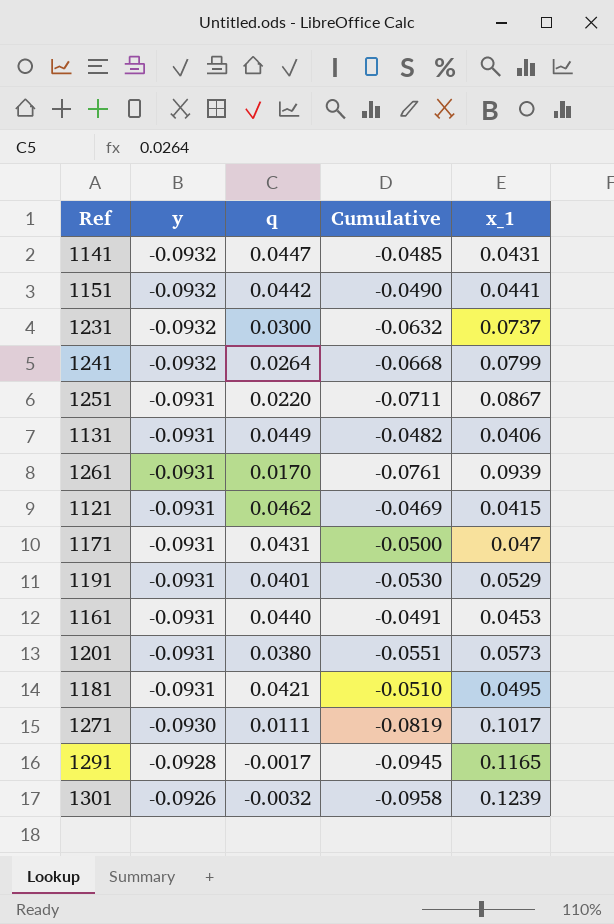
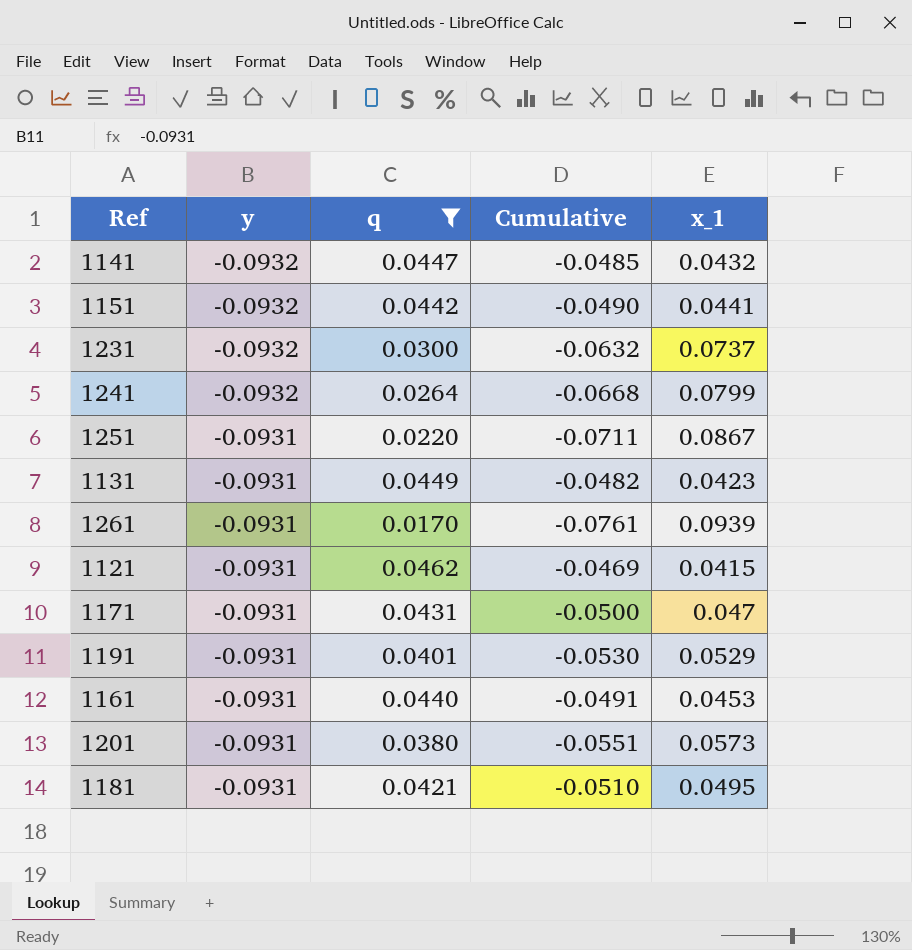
filter: none -> q >= 0.0170
1141 | x_1: 0.0431 -> 0.0432
1131 | x_1: 0.0406 -> 0.0423

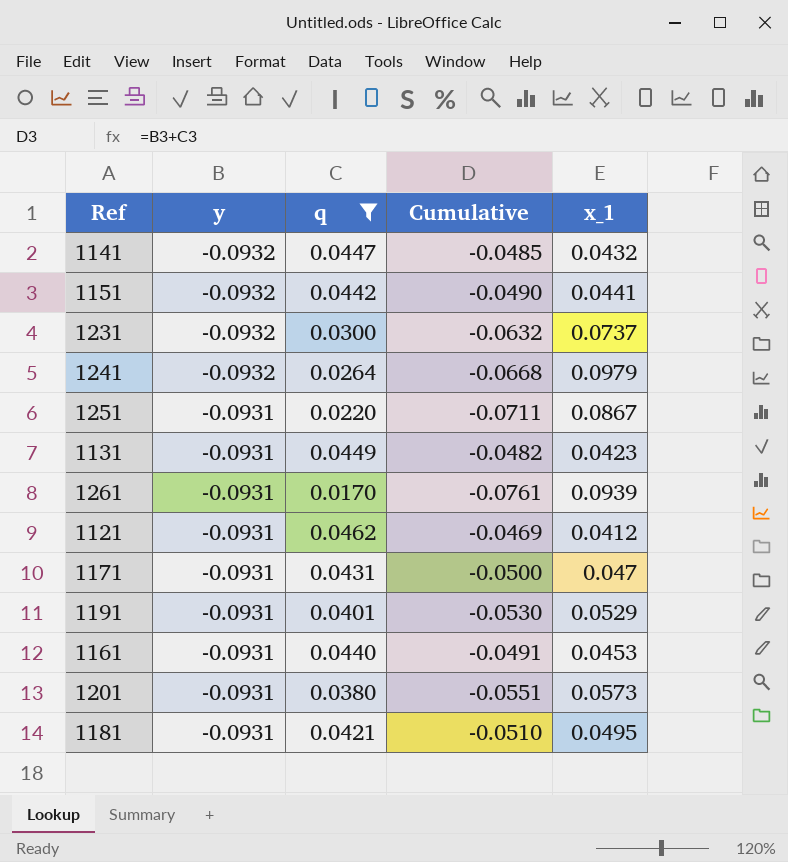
1241 | x_1: 0.0799 -> 0.0979
1121 | x_1: 0.0415 -> 0.0412

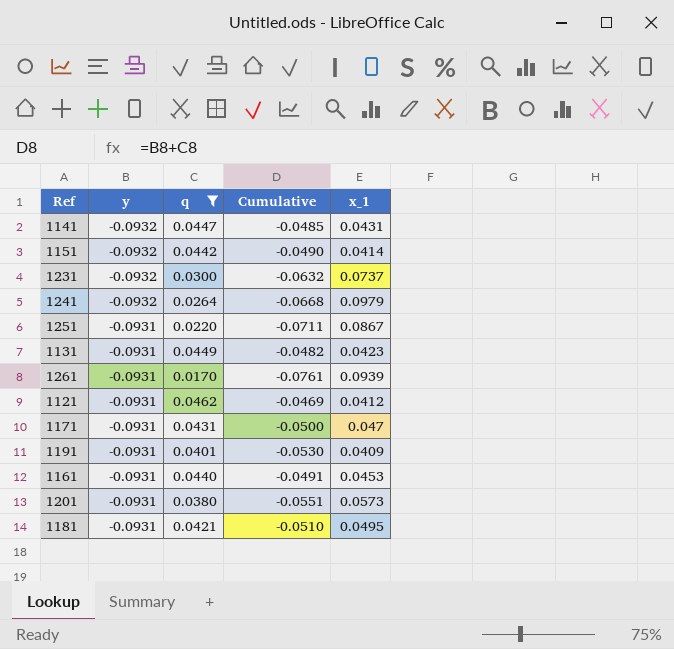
1141 | x_1: 0.0432 -> 0.0431
1151 | x_1: 0.0441 -> 0.0414
1191 | x_1: 0.0529 -> 0.0409

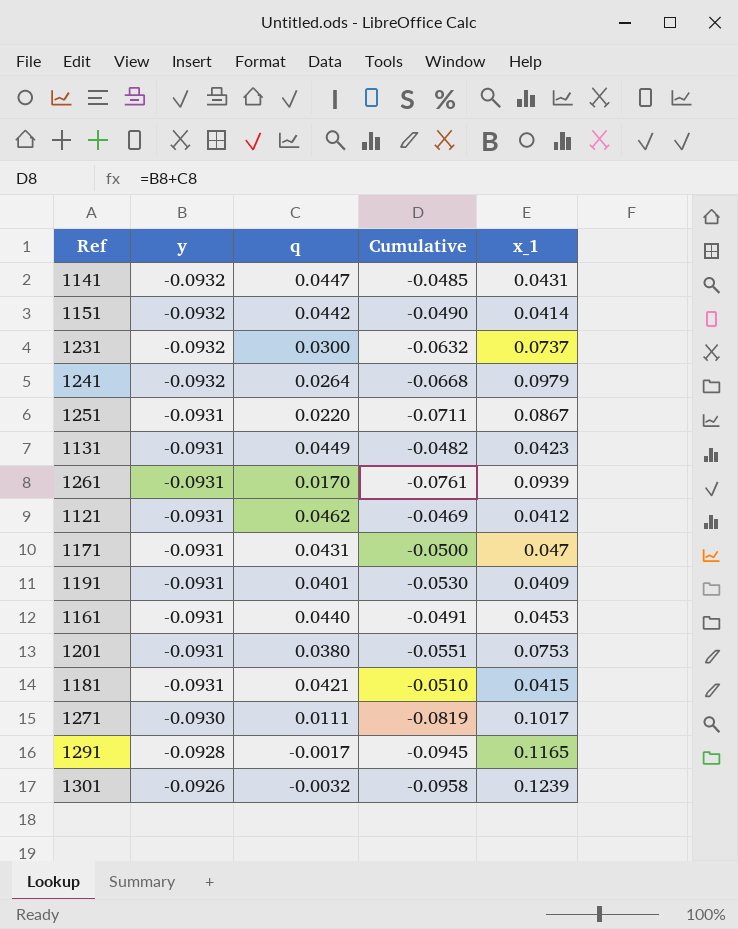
filter: q >= 0.0170 -> none
1201 | x_1: 0.0573 -> 0.0753
1181 | x_1: 0.0495 -> 0.0415

